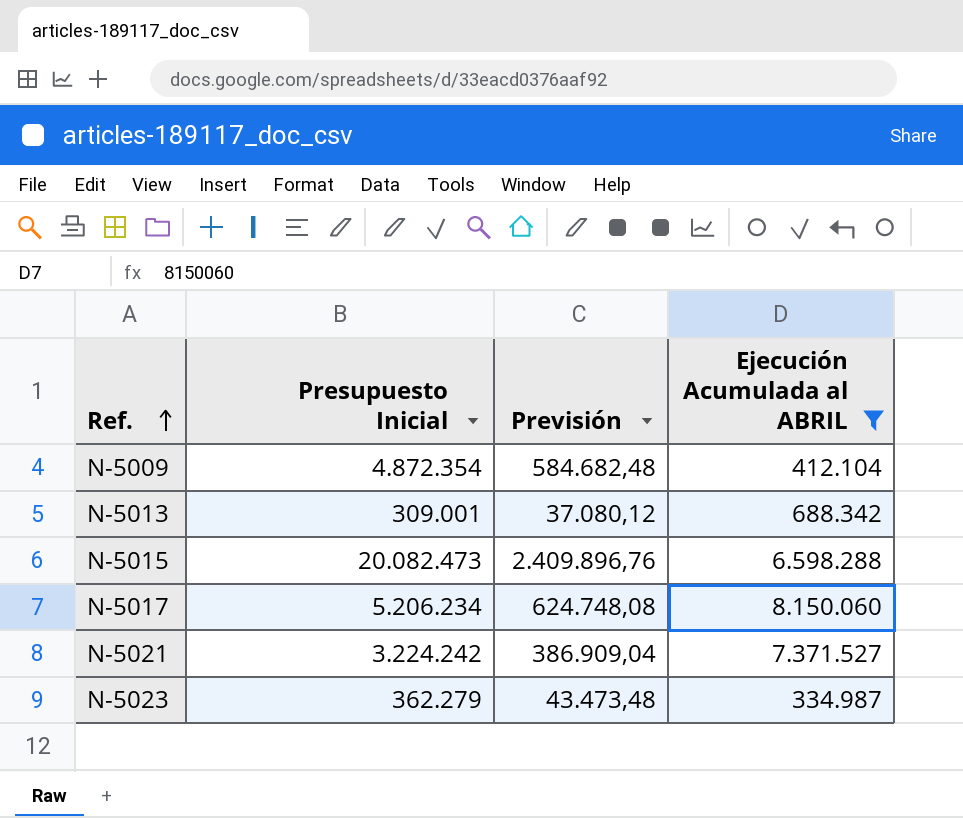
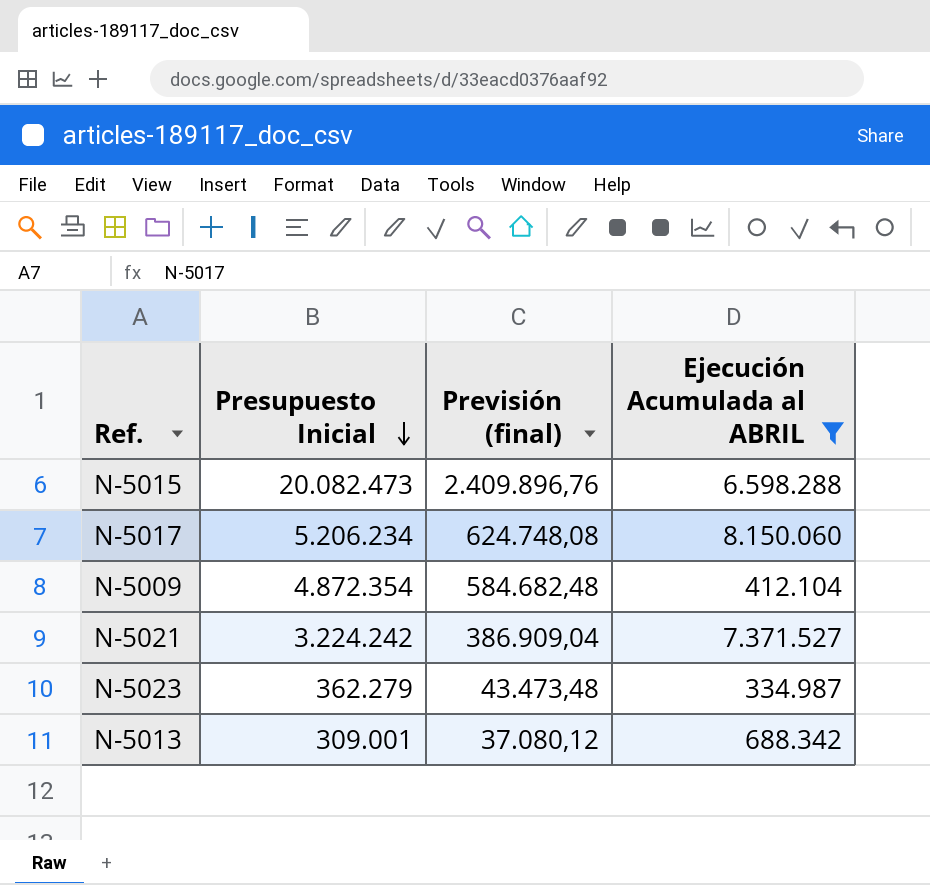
row order: Ref. ascending -> Presupuesto Inicial descending
column name: Previsión -> Previsión (final)

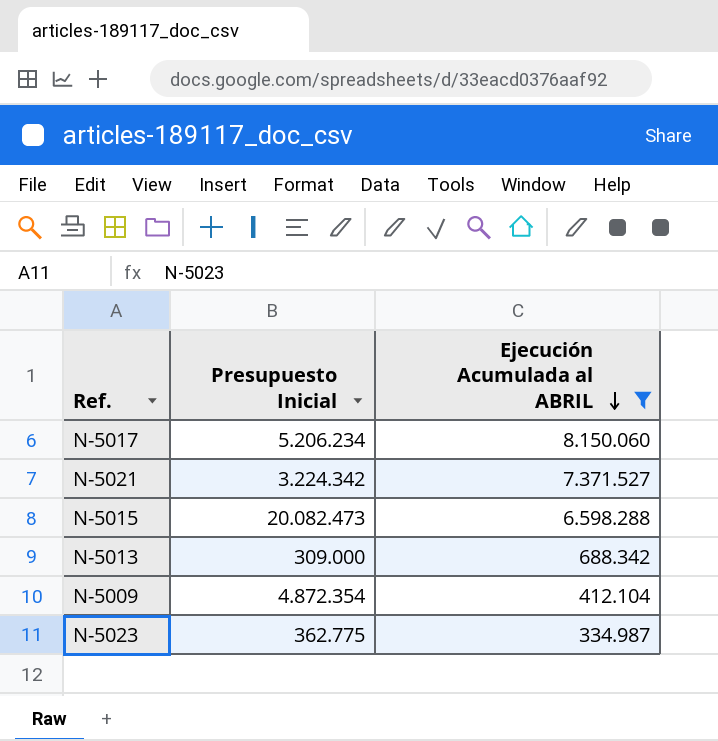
row order: Presupuesto Inicial descending -> Ejecución Acumulada al ABRIL descending
column Previsión (final) | formula: [Presupuesto Inicial] * 0,12 -> none
N-5021 | Presupuesto Inicial: 3.224.242 -> 3.224.342
N-5013 | Presupuesto Inicial: 309.001 -> 309.000
N-5023 | Presupuesto Inicial: 362.279 -> 362.775

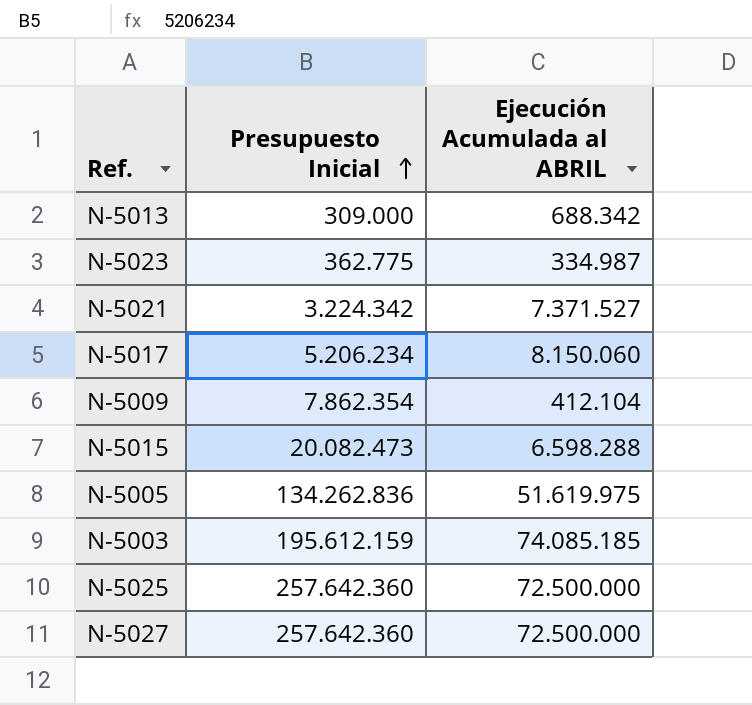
filter: Ejecución Acumulada al ABRIL <= 8.150.060 -> none
row order: Ejecución Acumulada al ABRIL descending -> Presupuesto Inicial ascending
N-5009 | Presupuesto Inicial: 4.872.354 -> 7.862.354

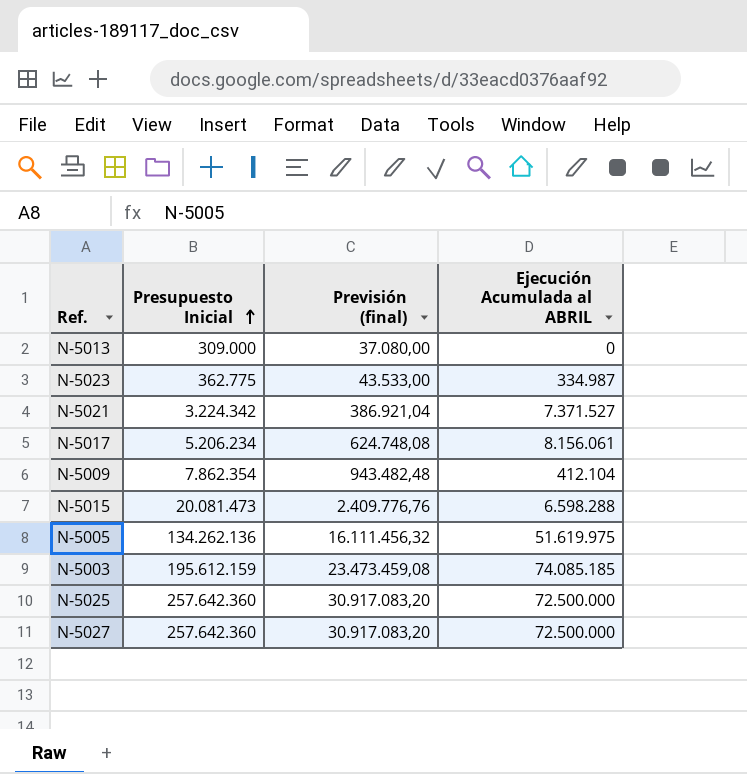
column Previsión (final) | formula: none -> [Presupuesto Inicial] * 0,12
N-5013 | Ejecución Acumulada al ABRIL: 688.342 -> 0
N-5017 | Ejecución Acumulada al ABRIL: 8.150.060 -> 8.156.061
N-5015 | Presupuesto Inicial: 20.082.473 -> 20.081.473
N-5005 | Presupuesto Inicial: 134.262.836 -> 134.262.136

